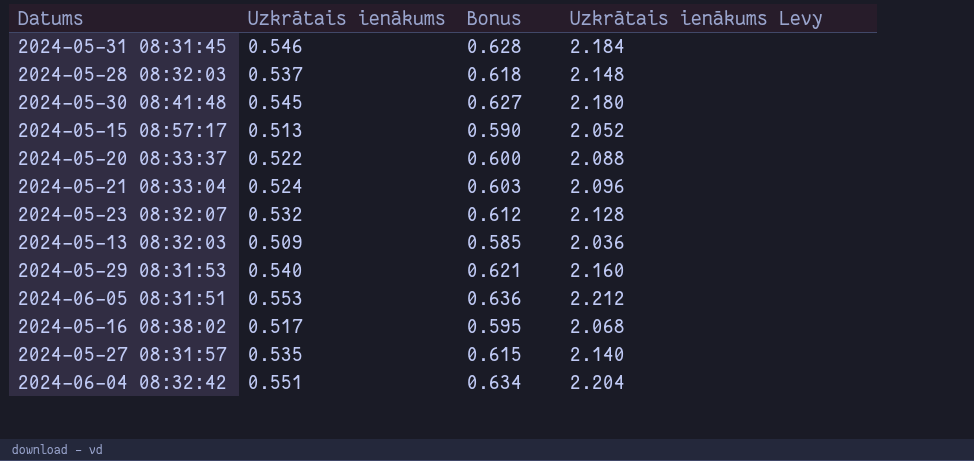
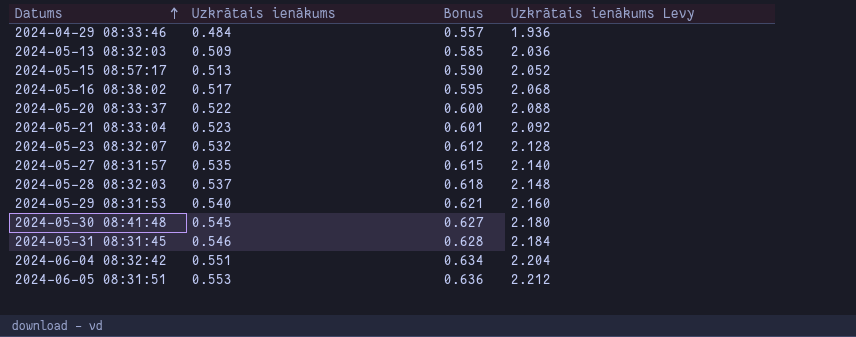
row order: none -> Datums ascending
row 2024-04-29 08:33:46: none -> 0.484 | 0.557 | 1.936
2024-05-21 08:33:04 | Uzkrātais ienākums: 0.524 -> 0.523
2024-05-21 08:33:04 | Bonus: 0.603 -> 0.601
2024-05-21 08:33:04 | Uzkrātais ienākums Levy: 2.096 -> 2.092

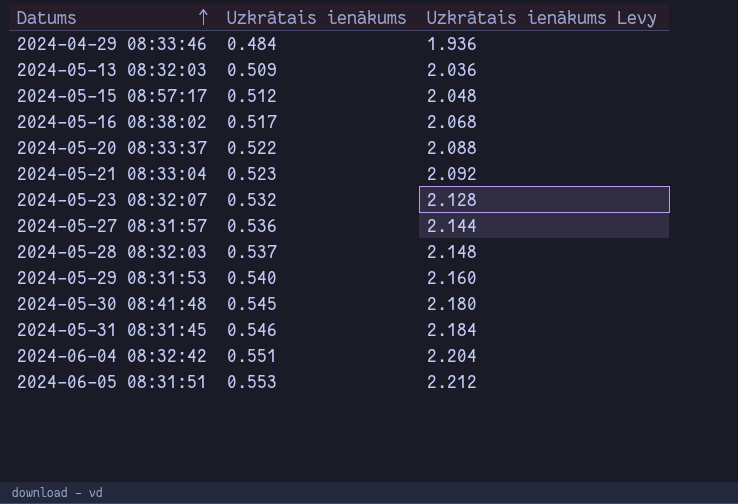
column Bonus | formula: [Uzkrātais ienākums] * 1.15 -> none
2024-05-15 08:57:17 | Uzkrātais ienākums: 0.513 -> 0.512
2024-05-15 08:57:17 | Uzkrātais ienākums Levy: 2.052 -> 2.048
2024-05-27 08:31:57 | Uzkrātais ienākums: 0.535 -> 0.536
2024-05-27 08:31:57 | Uzkrātais ienākums Levy: 2.140 -> 2.144

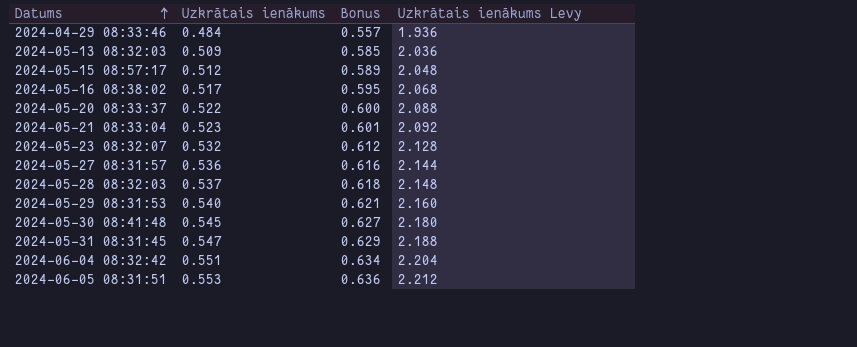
column Bonus | formula: none -> [Uzkrātais ienākums] * 1.15
2024-05-31 08:31:45 | Uzkrātais ienākums: 0.546 -> 0.547
2024-05-31 08:31:45 | Uzkrātais ienākums Levy: 2.184 -> 2.188

